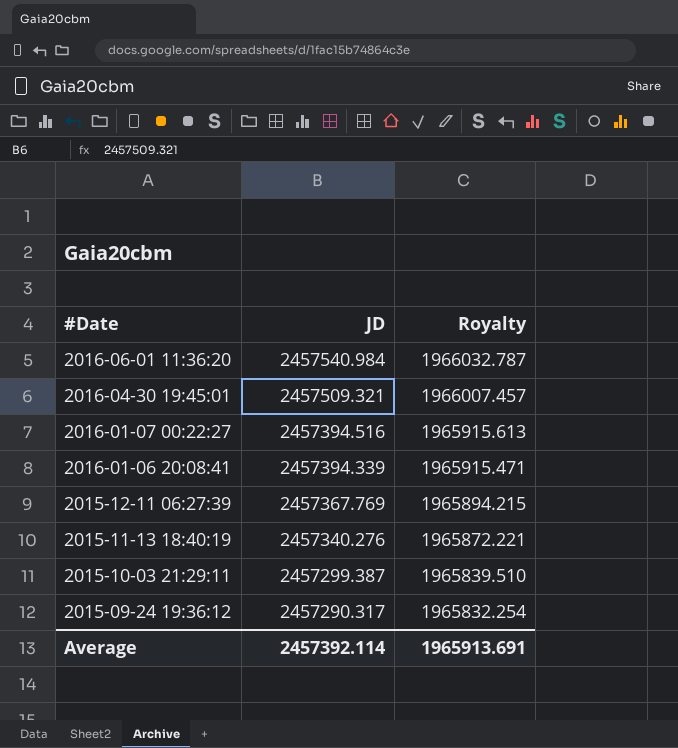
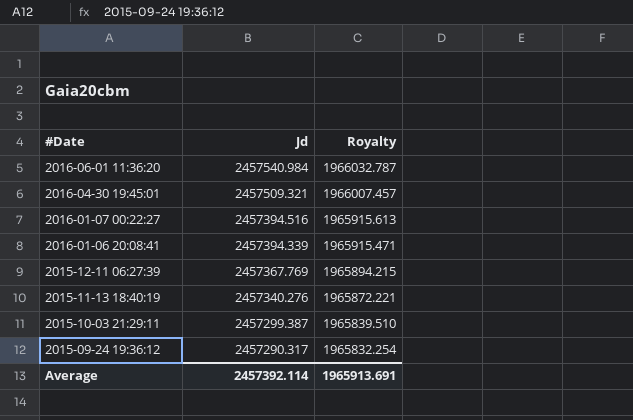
column name: JD -> Jd

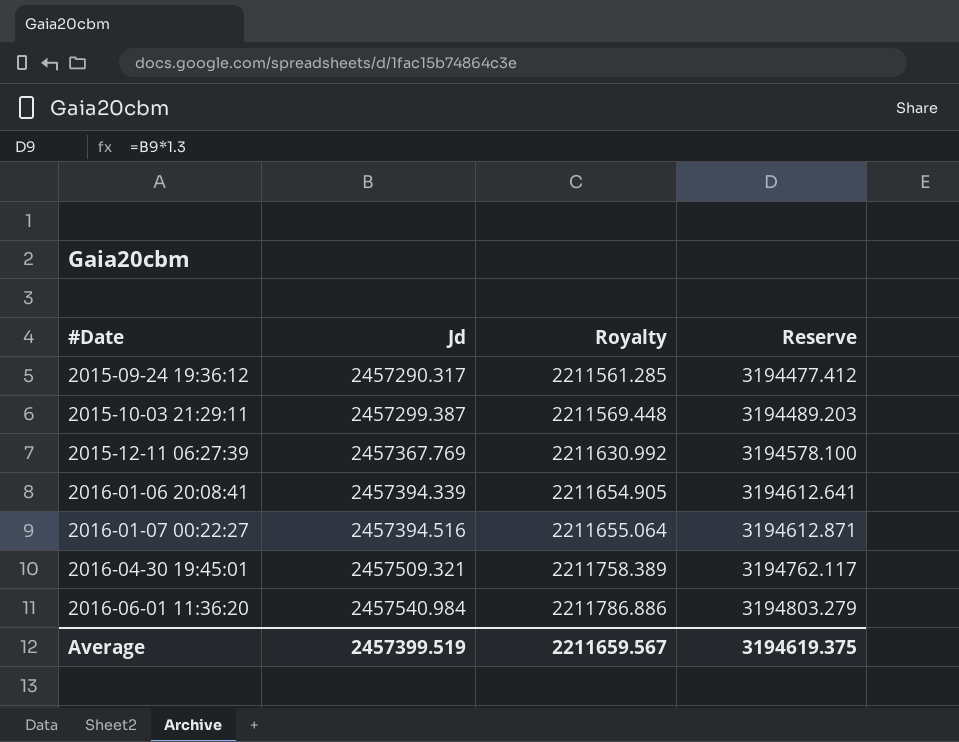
row order: #Date descending -> #Date ascending
column Royalty | formula: [Jd] * 0.8 -> [Jd] * 0.9
column Reserve | formula: none -> [Jd] * 1.3
row 2015-11-13 18:40:19: 2457340.276 | 1965872.221 -> none
Average | Jd: 2457392.114 -> 2457399.519
Average | Royalty: 1965913.691 -> 2211659.567

